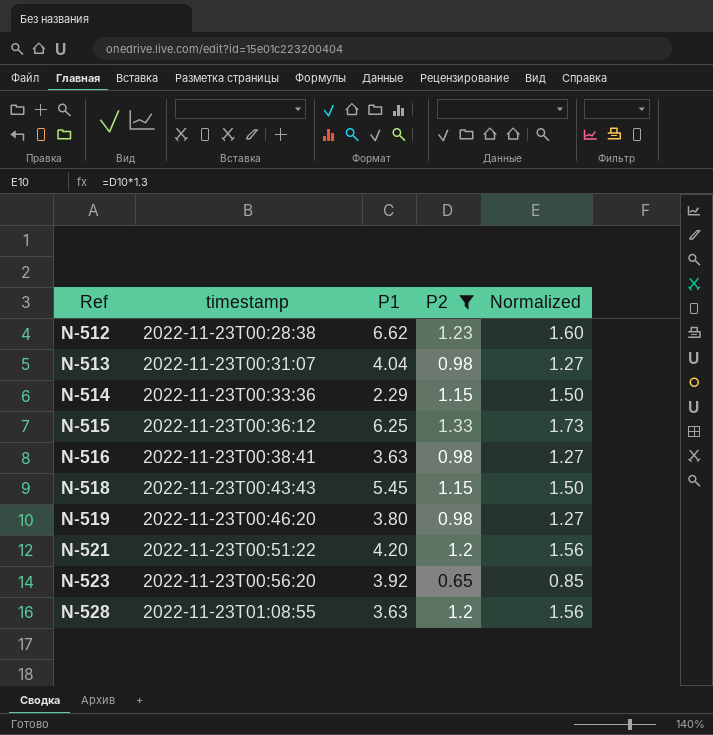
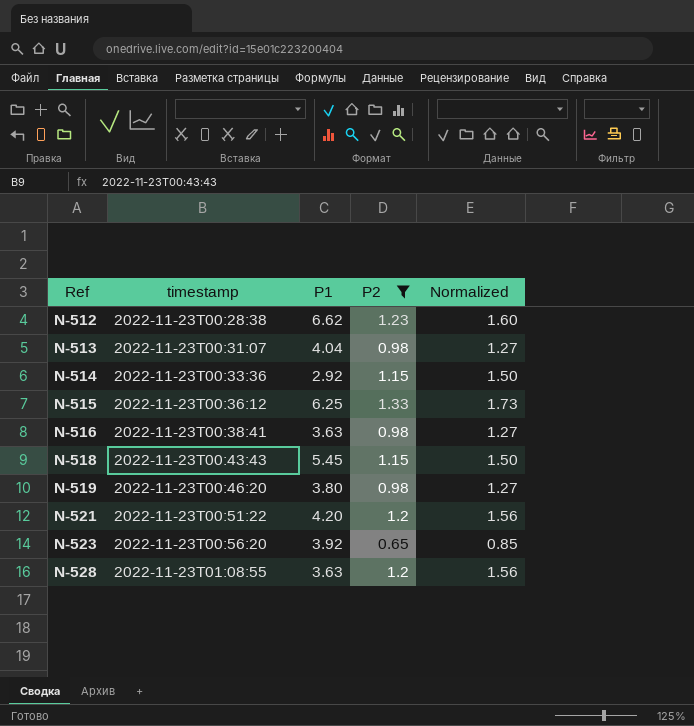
N-514 | P1: 2.29 -> 2.92

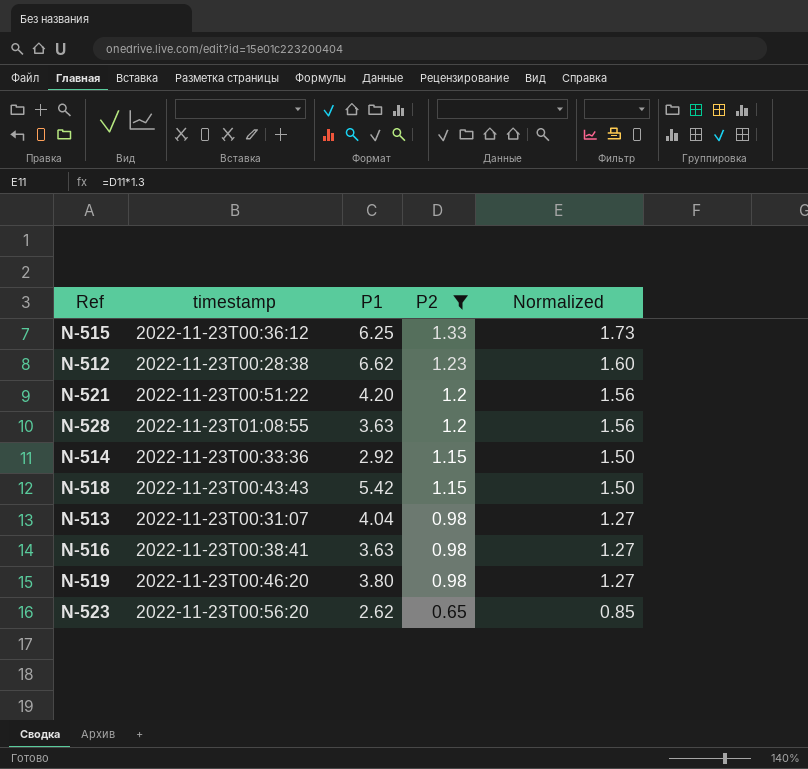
row order: Ref ascending -> P2 descending
N-518 | P1: 5.45 -> 5.42
N-523 | P1: 3.92 -> 2.62

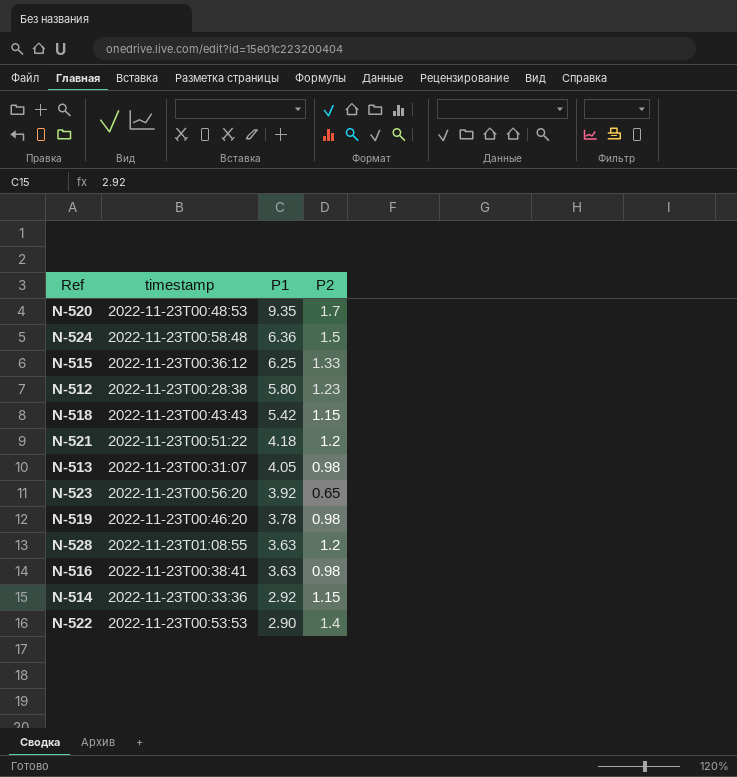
filter: P2 <= 1.33 -> none
row order: P2 descending -> P1 descending
column Normalized | formula: [P2] * 1.3 -> none
N-512 | P1: 6.62 -> 5.80
N-521 | P1: 4.20 -> 4.18
N-513 | P1: 4.04 -> 4.05
N-523 | P1: 2.62 -> 3.92
N-519 | P1: 3.80 -> 3.78

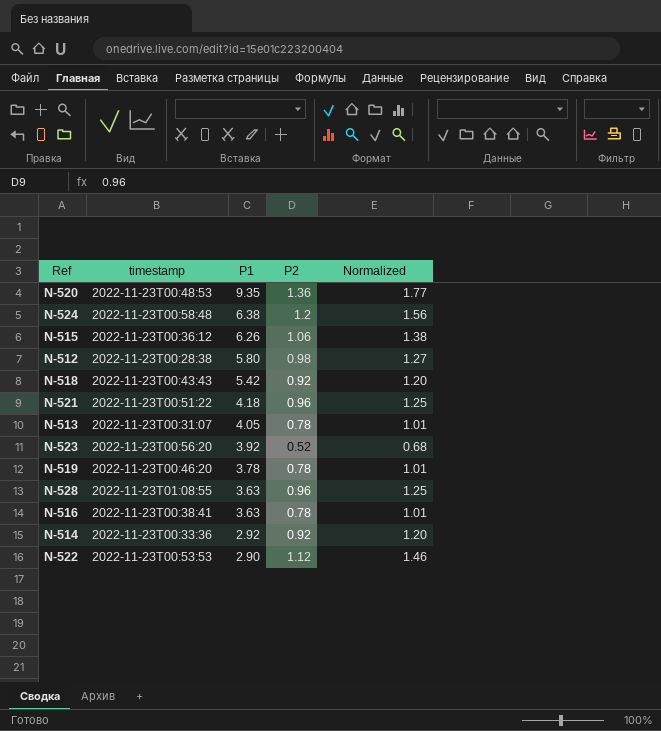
column Normalized | formula: none -> [P2] * 1.3
N-520 | P2: 1.7 -> 1.36
N-524 | P1: 6.36 -> 6.38
N-524 | P2: 1.5 -> 1.2
N-515 | P1: 6.25 -> 6.26
N-515 | P2: 1.33 -> 1.06
N-512 | P2: 1.23 -> 0.98
N-518 | P2: 1.15 -> 0.92
N-521 | P2: 1.2 -> 0.96
N-513 | P2: 0.98 -> 0.78
N-523 | P2: 0.65 -> 0.52
N-519 | P2: 0.98 -> 0.78
N-528 | P2: 1.2 -> 0.96
N-516 | P2: 0.98 -> 0.78
N-514 | P2: 1.15 -> 0.92
N-522 | P2: 1.4 -> 1.12

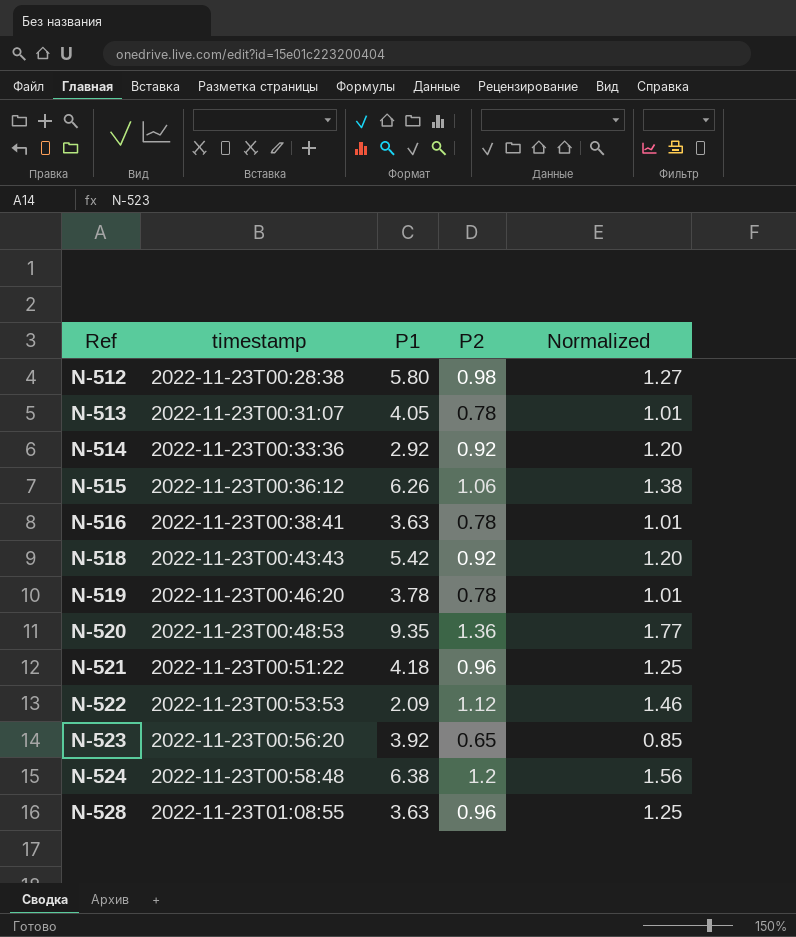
row order: P1 descending -> Ref ascending
N-522 | P1: 2.90 -> 2.09
N-523 | P2: 0.52 -> 0.65
N-523 | Normalized: 0.68 -> 0.85

